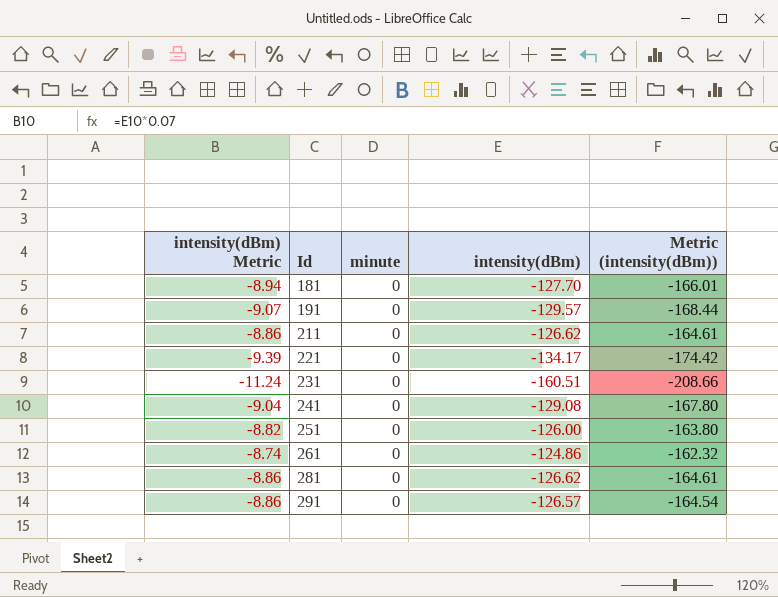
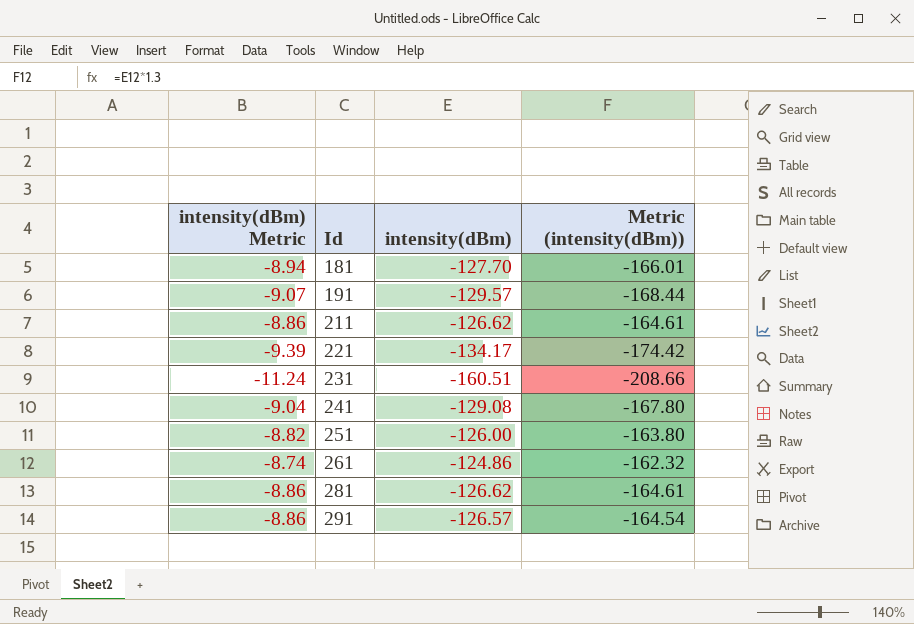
column minute | position: 3 -> none

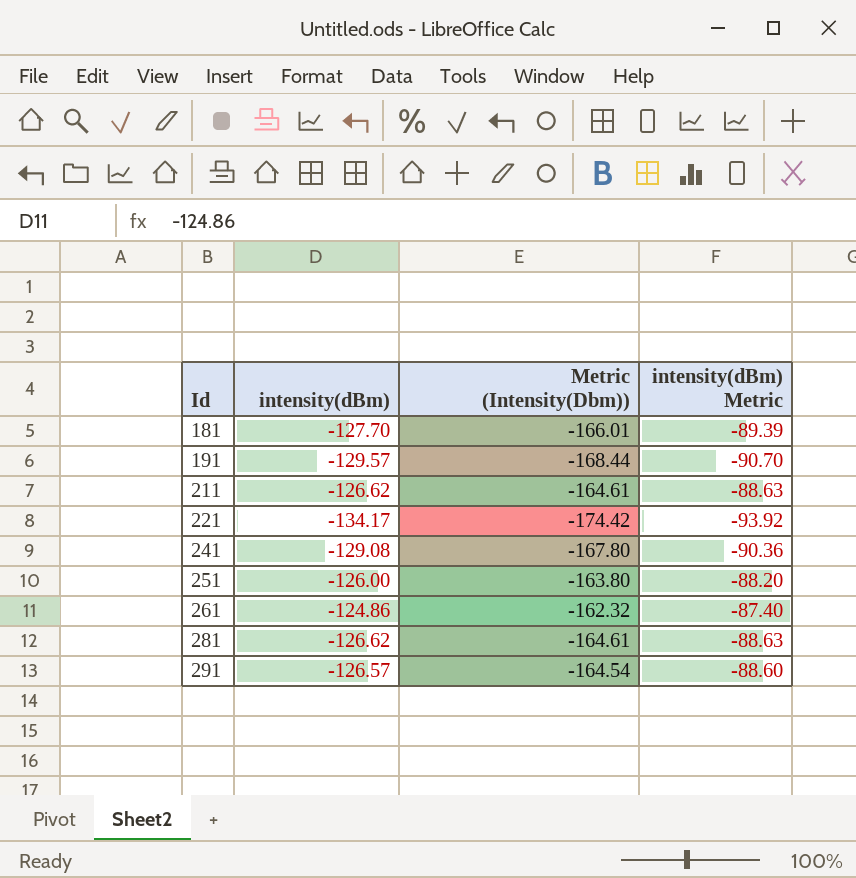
column name: Metric (intensity(dBm)) -> Metric (Intensity(Dbm))
column intensity(dBm) Metric | formula: [intensity(dBm)] * 0.07 -> [intensity(dBm)] * 0.7
column intensity(dBm) Metric | position: 1 -> 4
row 231: -11.24 | -160.51 | -208.66 -> none

